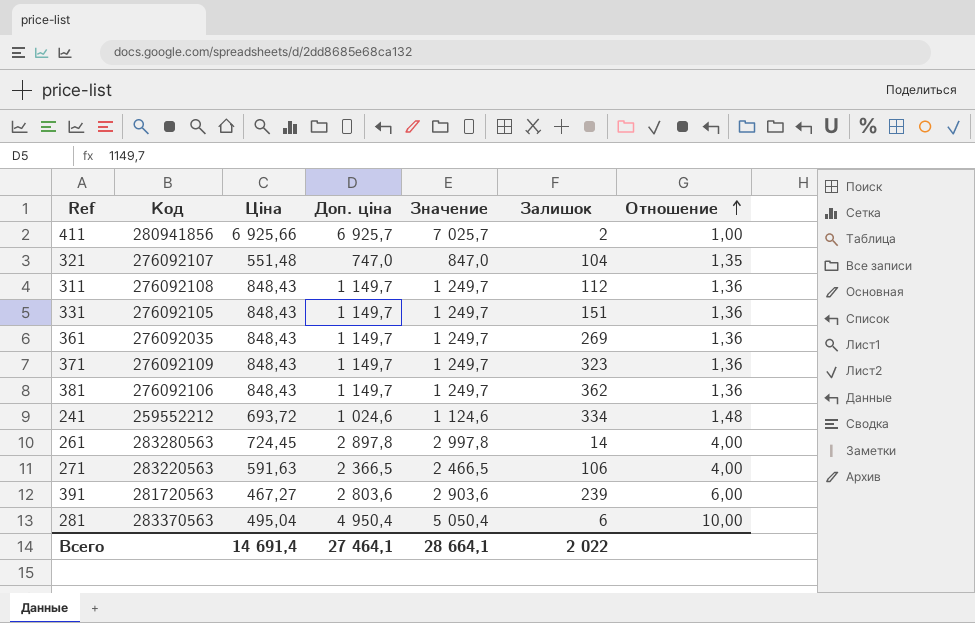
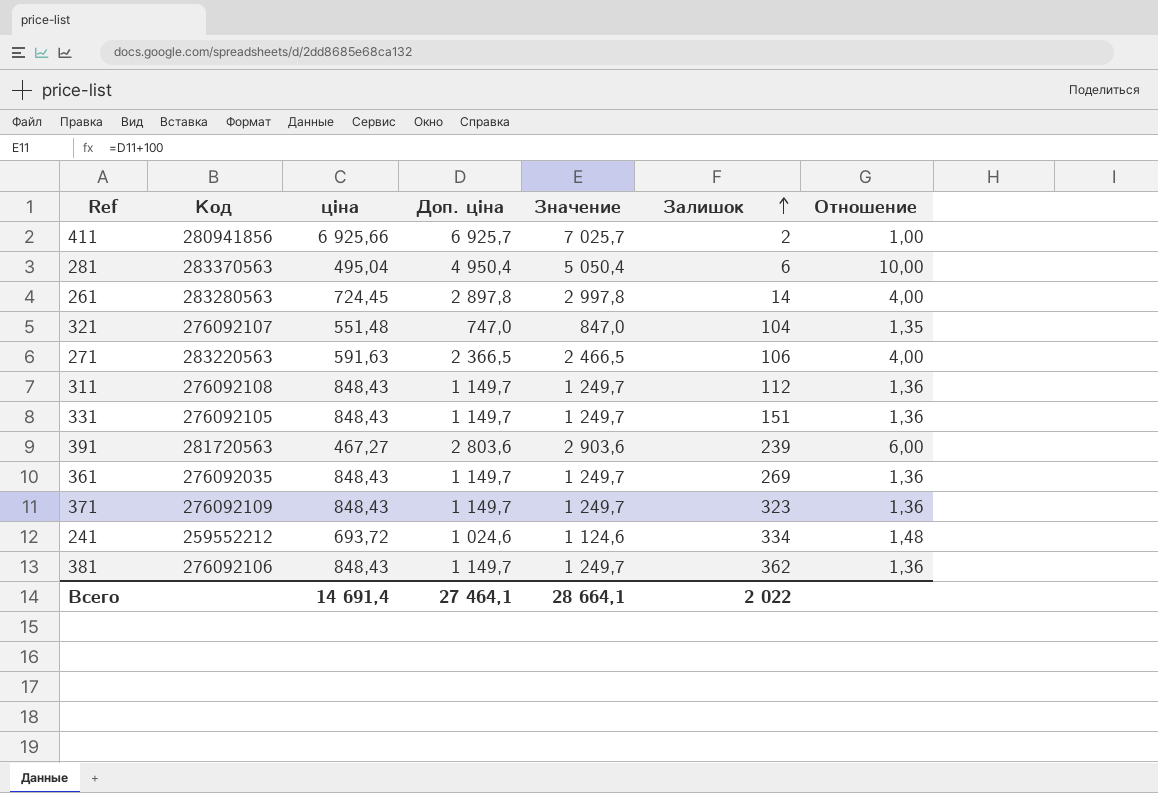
row order: Отношение ascending -> Залишок ascending
column name: Ціна -> ціна

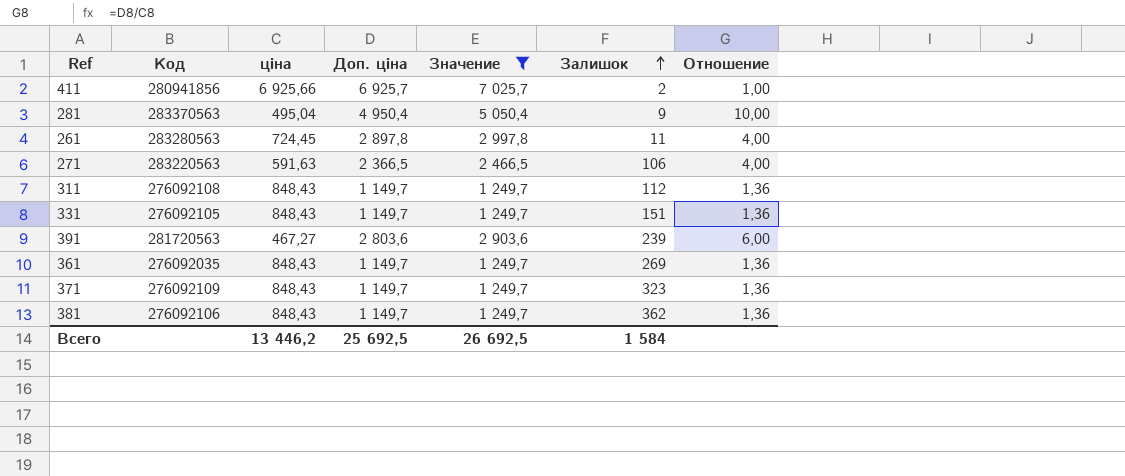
filter: none -> Значение >= 1 249,7
281 | Залишок: 6 -> 9
261 | Залишок: 14 -> 11
Всего | ціна: 14 691,4 -> 13 446,2
Всего | Доп. ціна: 27 464,1 -> 25 692,5
Всего | Значение: 28 664,1 -> 26 692,5
Всего | Залишок: 2 022 -> 1 584

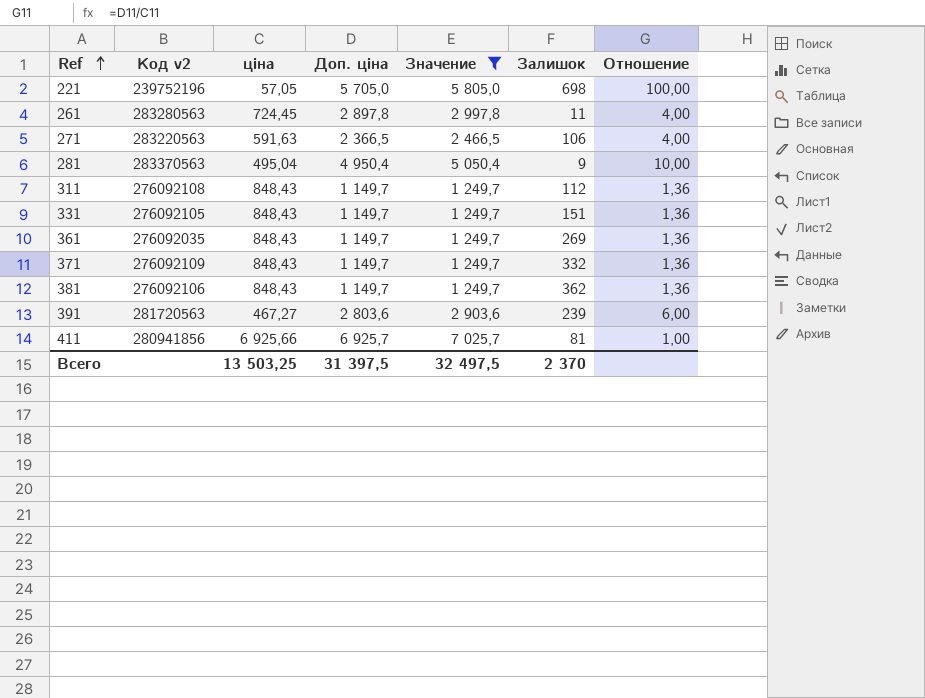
row order: Залишок ascending -> Ref ascending
column name: Код -> Код v2
row 221: none -> 239752196 | 57,05 | 5 705,0 | 5 805,0 | 698 | 100,00
371 | Залишок: 323 -> 332
411 | Залишок: 2 -> 81
Всего | ціна: 13 446,2 -> 13 503,25
Всего | Доп. ціна: 25 692,5 -> 31 397,5
Всего | Значение: 26 692,5 -> 32 497,5
Всего | Залишок: 1 584 -> 2 370

